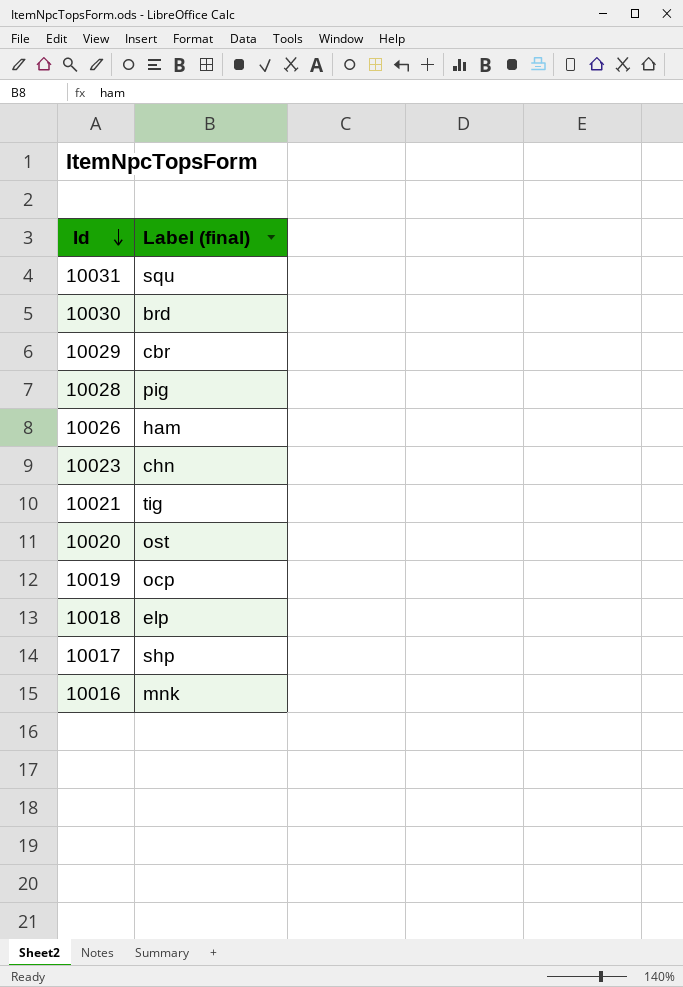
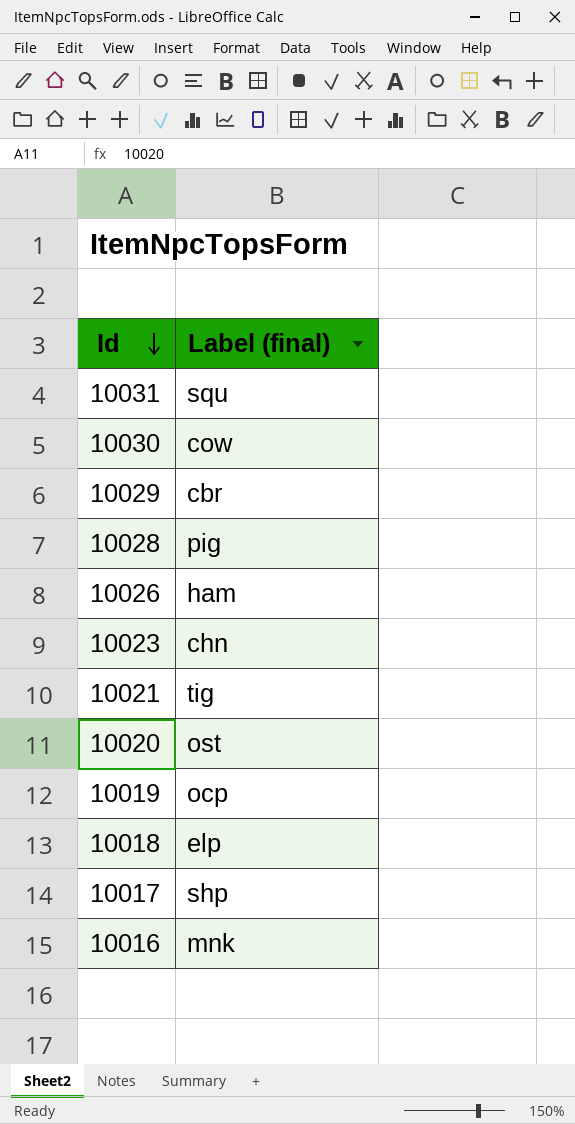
10030 | Label (final): brd -> cow

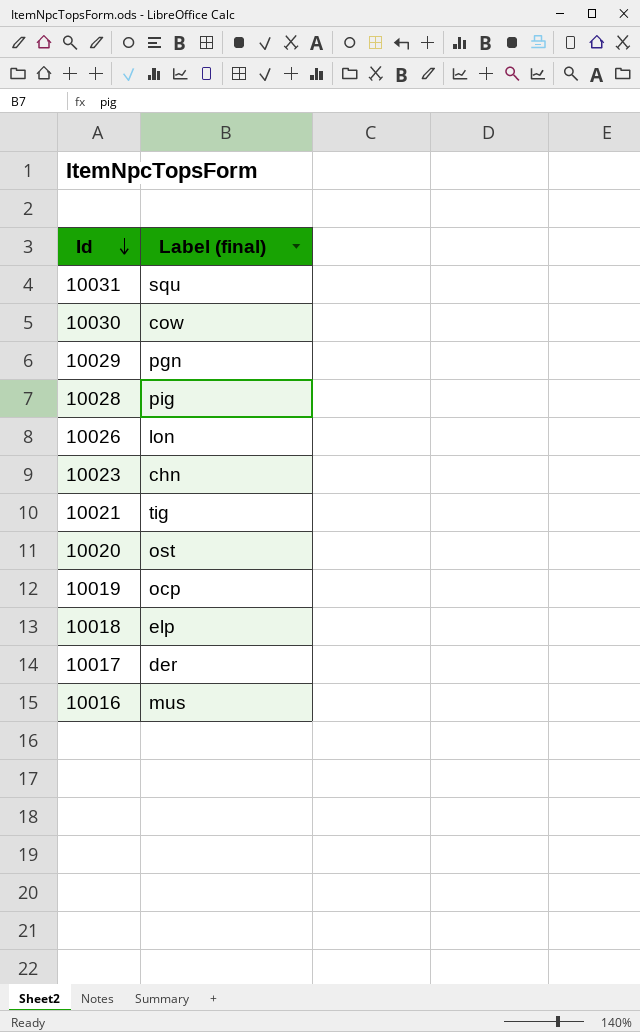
10029 | Label (final): cbr -> pgn
10026 | Label (final): ham -> lon
10017 | Label (final): shp -> der
10016 | Label (final): mnk -> mus

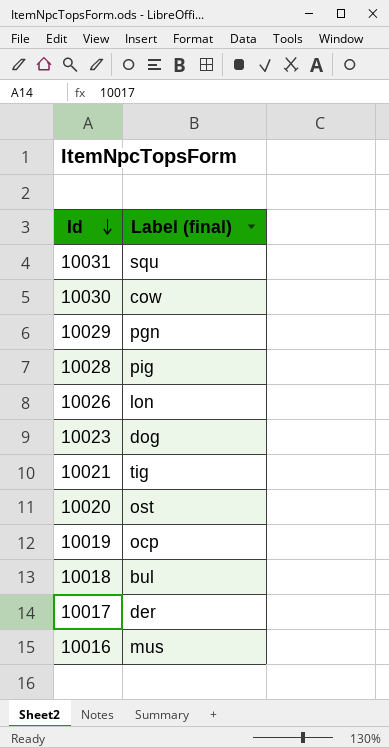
10023 | Label (final): chn -> dog
10018 | Label (final): elp -> bul

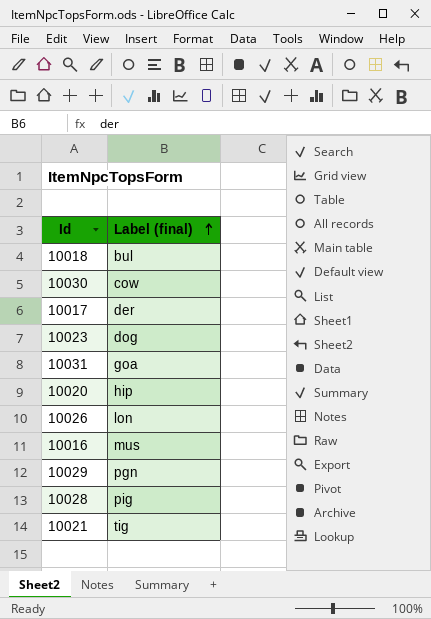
row order: Id descending -> Label (final) ascending
row 10019: ocp -> none
10031 | Label (final): squ -> goa
10020 | Label (final): ost -> hip

